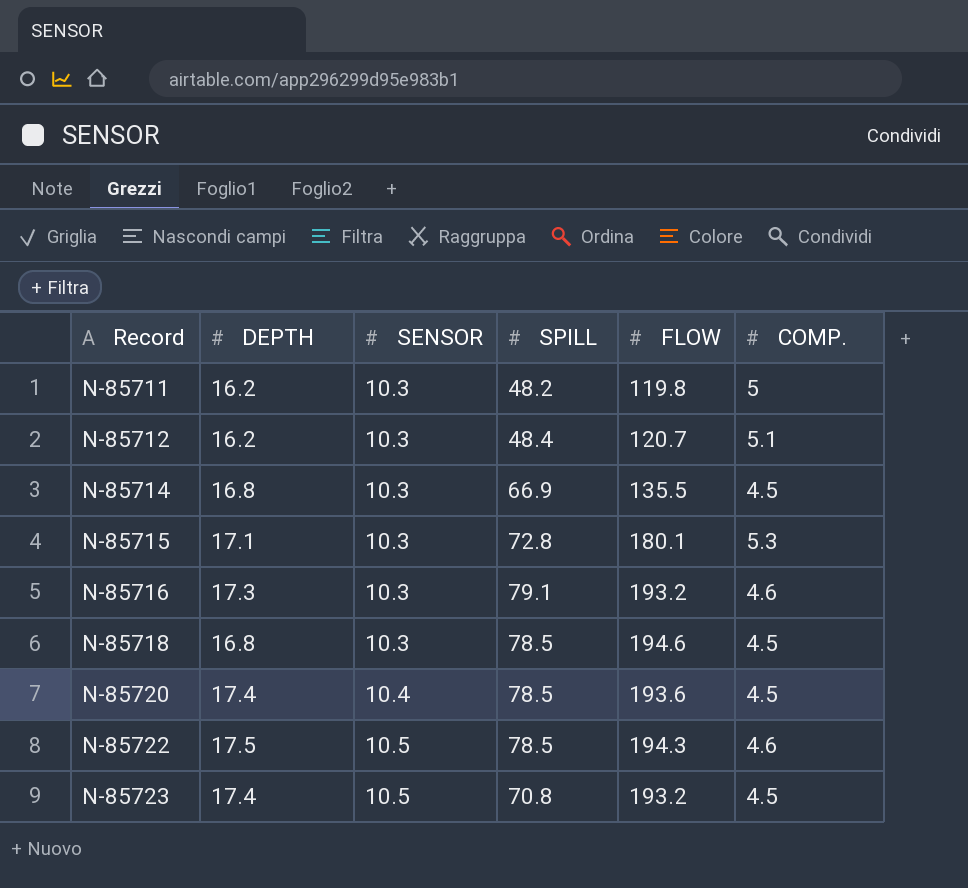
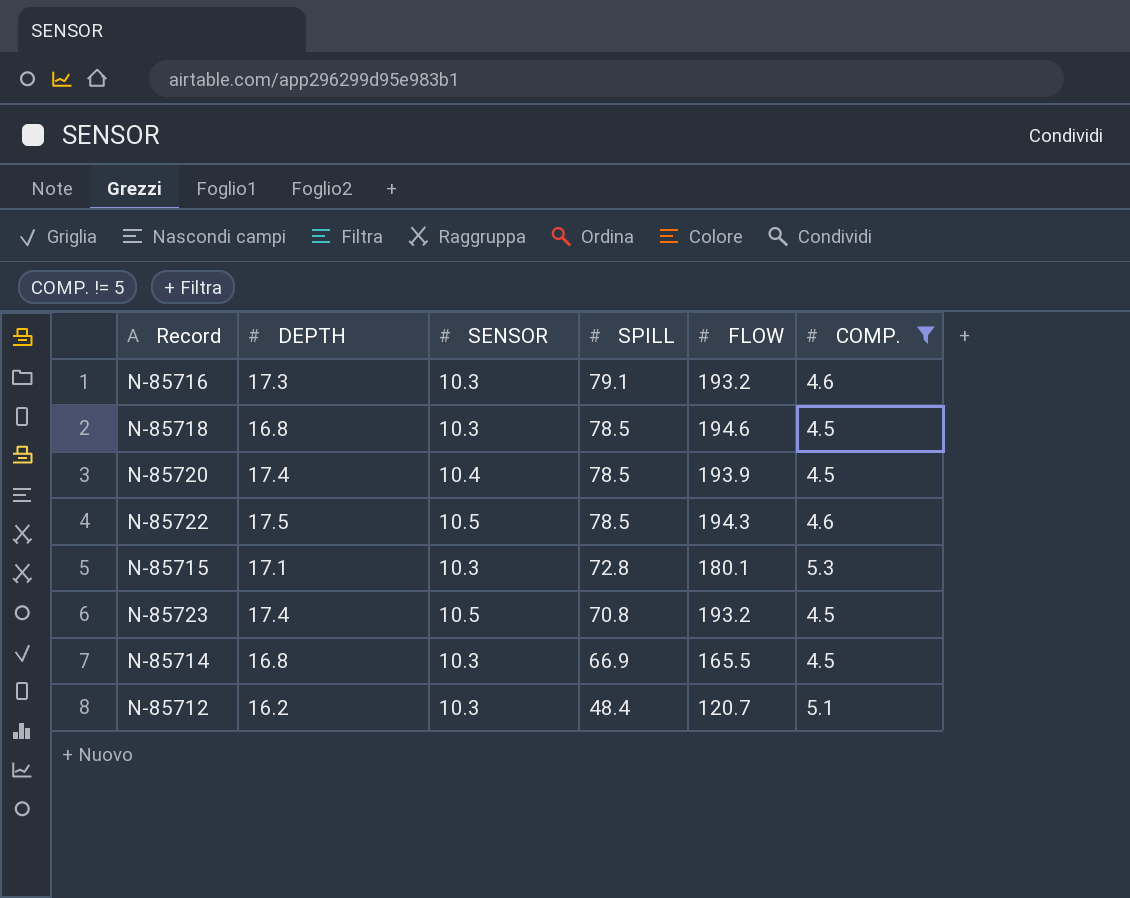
filter: none -> COMP. != 5
row order: Record ascending -> SPILL descending
N-85720 | FLOW: 193.6 -> 193.9
N-85714 | FLOW: 135.5 -> 165.5

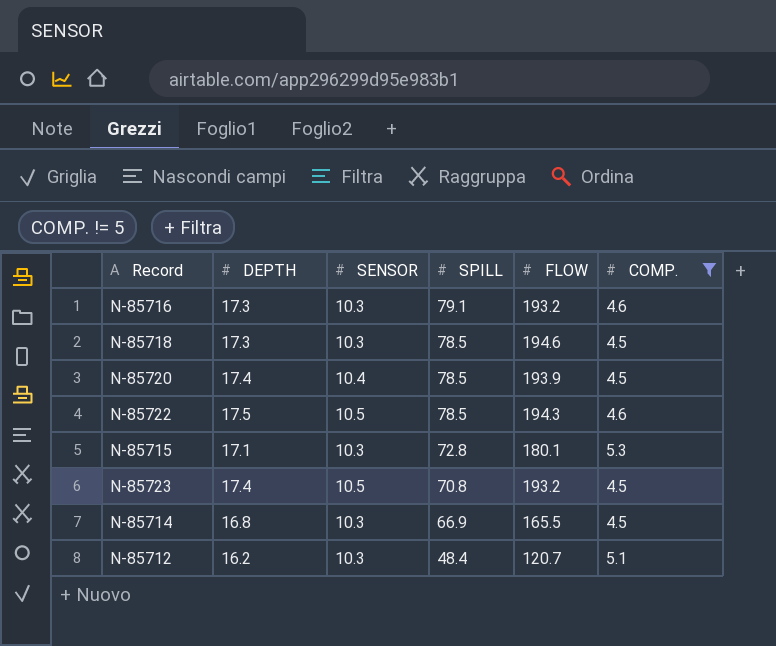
N-85718 | DEPTH: 16.8 -> 17.3

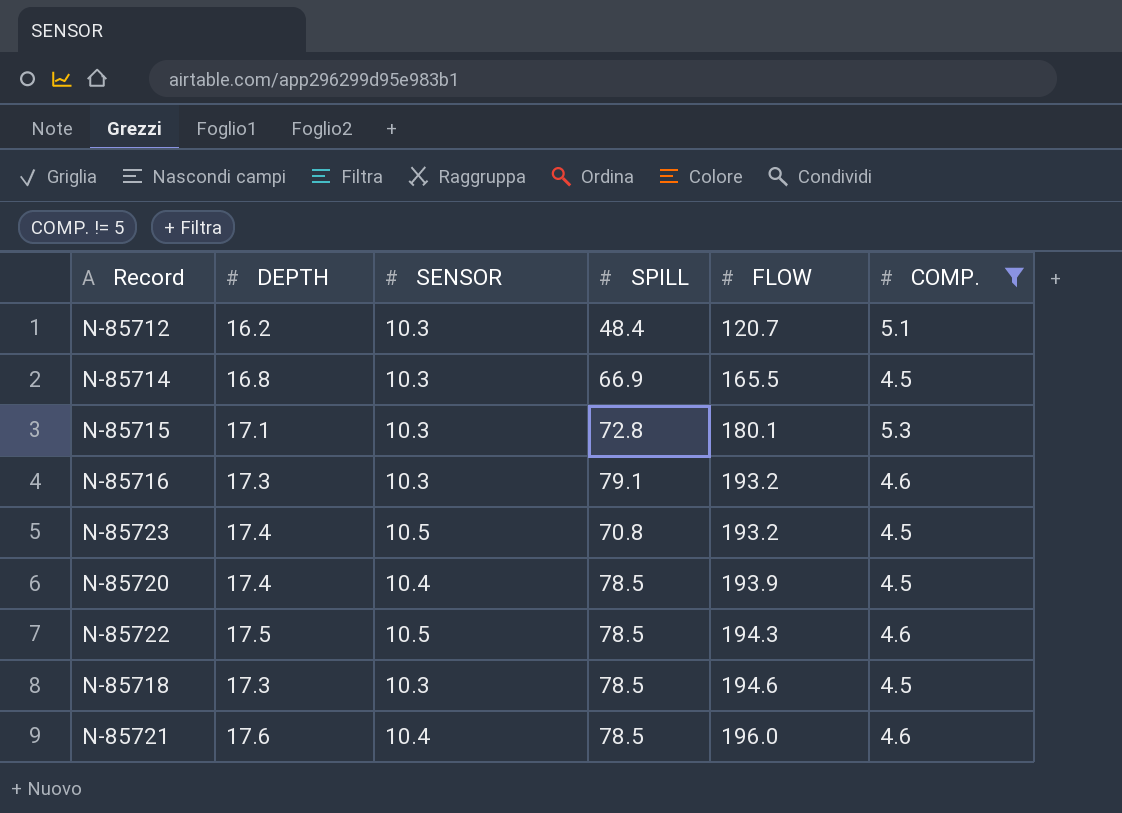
row order: SPILL descending -> FLOW ascending
row N-85721: none -> 17.6 | 10.4 | 78.5 | 196.0 | 4.6

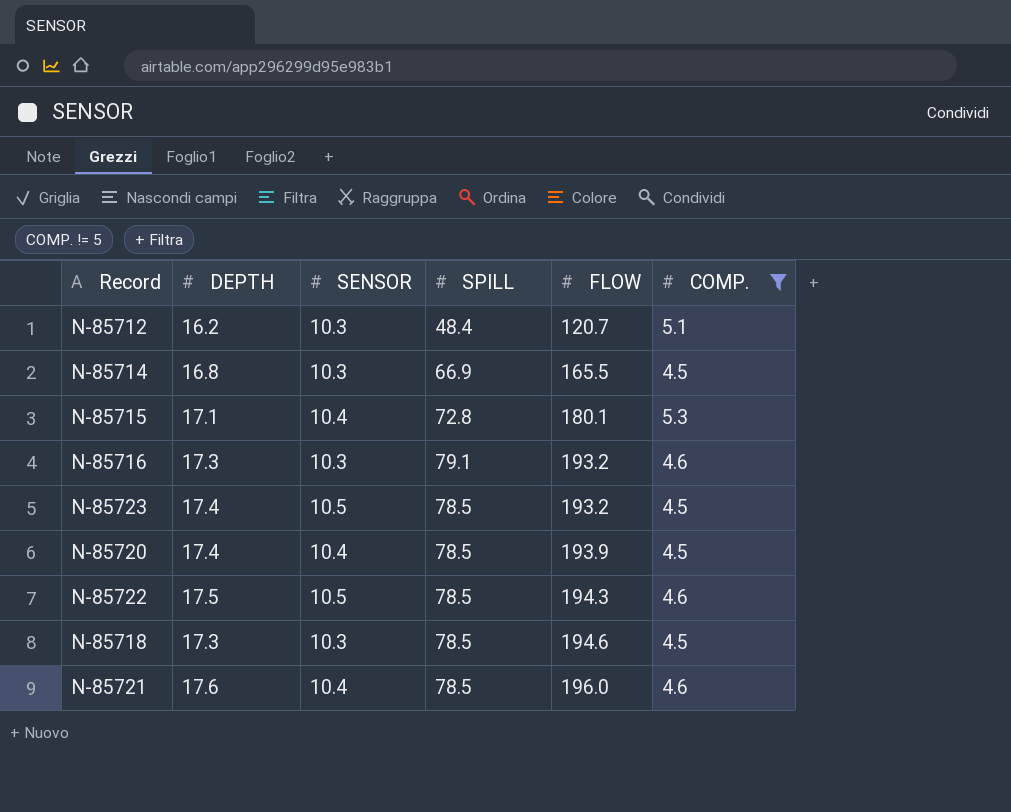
N-85715 | SENSOR: 10.3 -> 10.4
N-85723 | SPILL: 70.8 -> 78.5

